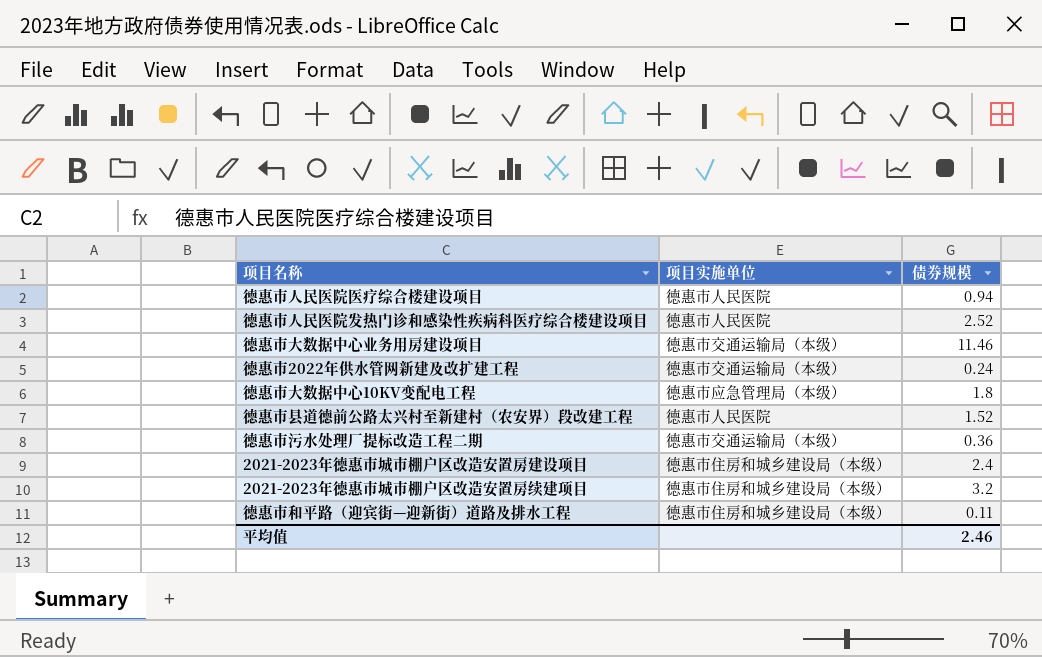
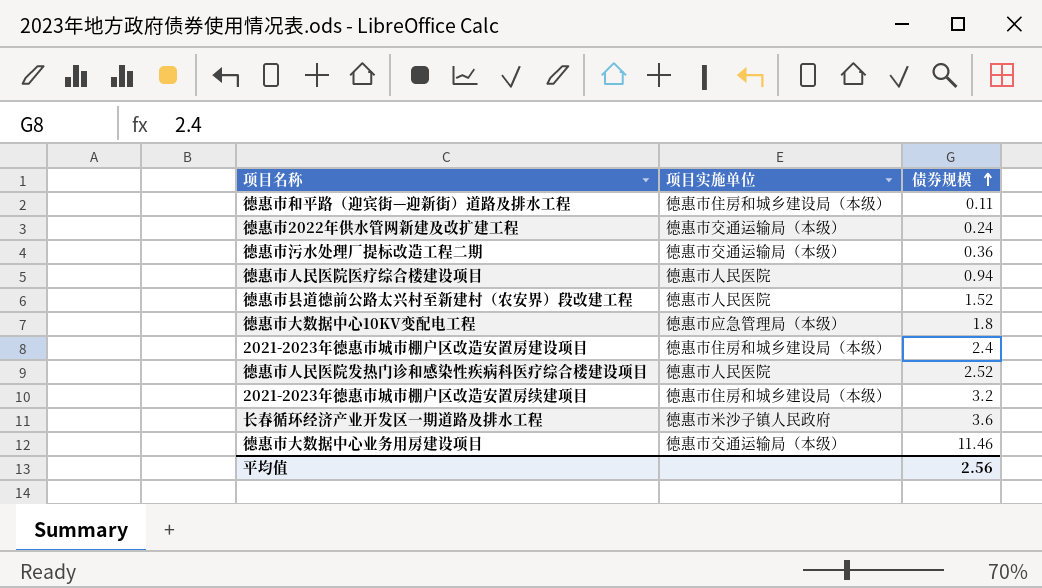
row order: none -> 债券规模 ascending
row 长春循环经济产业开发区一期道路及排水工程: none -> 德惠市米沙子镇人民政府 | 3.6
平均值 | 债券规模: 2.46 -> 2.56

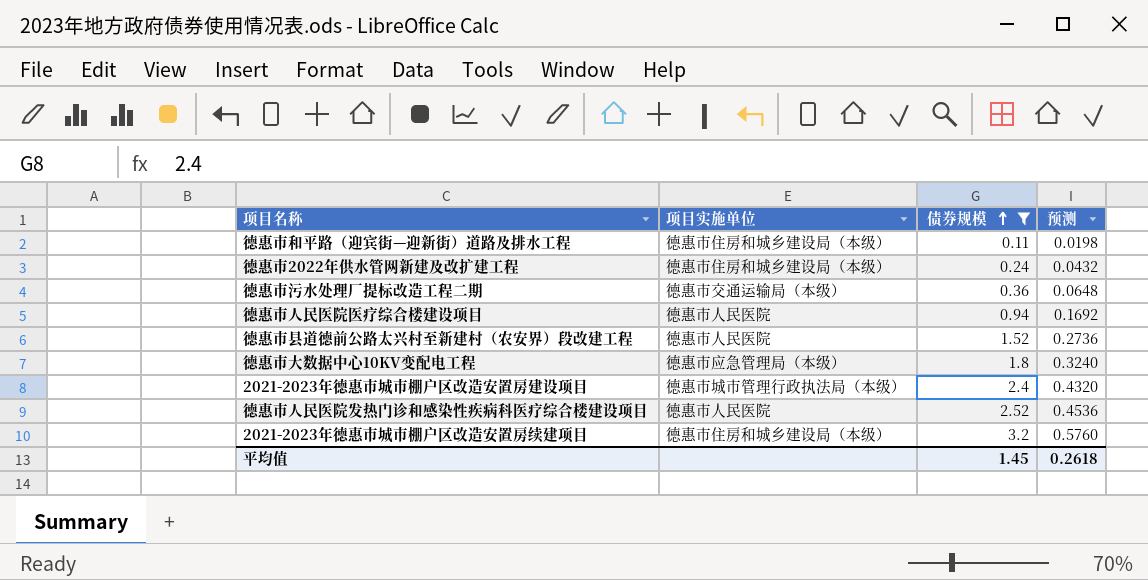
filter: none -> 债券规模 <= 3.2
column 预测 | formula: none -> [债券规模] * 0.18
德惠市2022年供水管网新建及改扩建工程 | 项目实施单位: 德惠市交通运输局（本级） -> 德惠市住房和城乡建设局（本级）
2021-2023年德惠市城市棚户区改造安置房建设项目 | 项目实施单位: 德惠市住房和城乡建设局（本级） -> 德惠市城市管理行政执法局（本级）
平均值 | 债券规模: 2.56 -> 1.45

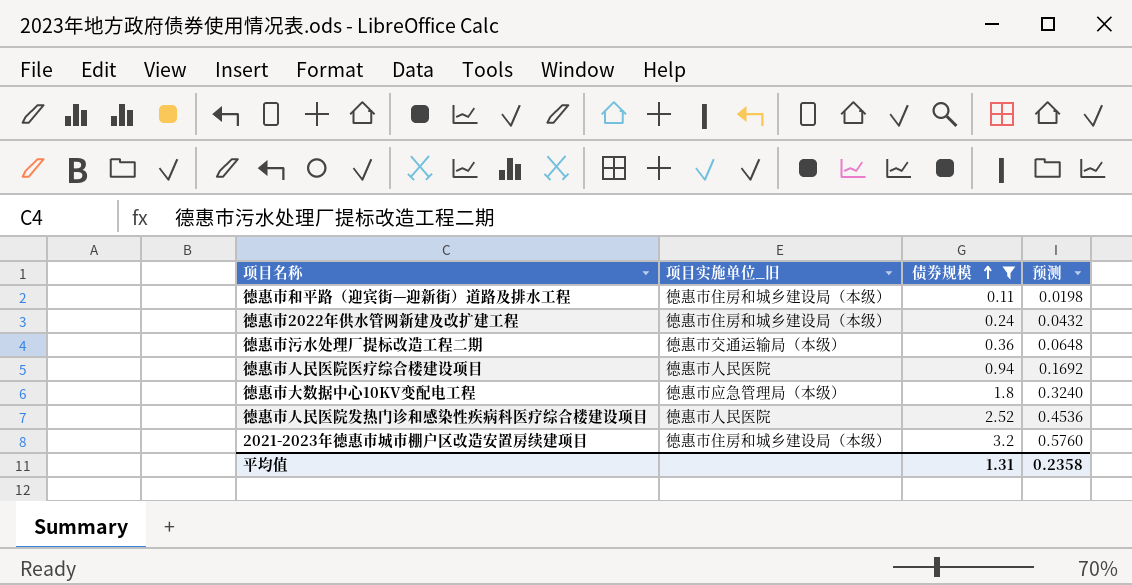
column name: 项目实施单位 -> 项目实施单位_旧
row 德惠市县道德前公路太兴村至新建村（农安界）段改建工程: 德惠市人民医院 | 1.52 | 0.2736 -> none
row 2021-2023年德惠市城市棚户区改造安置房建设项目: 德惠市城市管理行政执法局（本级） | 2.4 | 0.4320 -> none
平均值 | 债券规模: 1.45 -> 1.31
平均值 | 预测: 0.2618 -> 0.2358

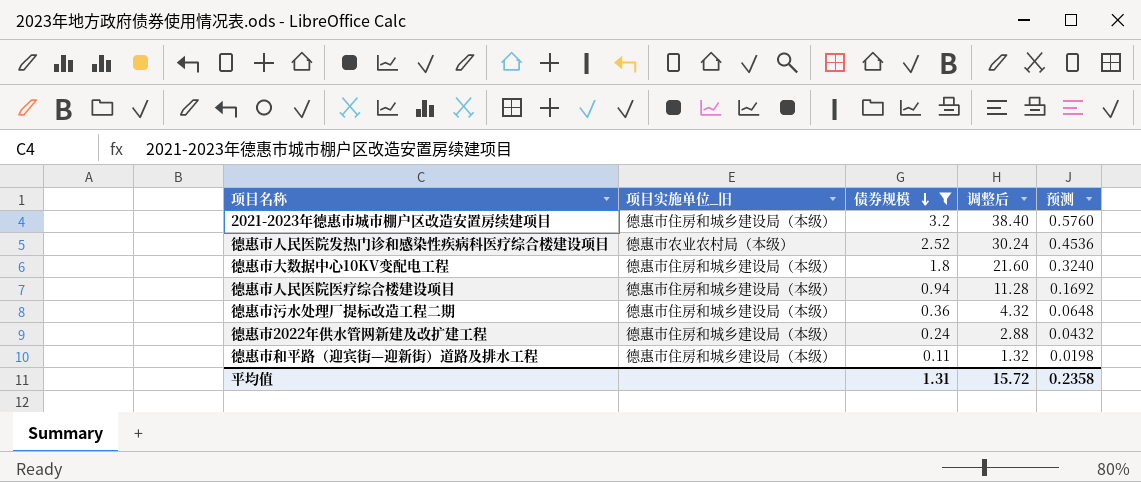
row order: 债券规模 ascending -> 债券规模 descending
column 调整后 | formula: none -> [债券规模] * 12
德惠市人民医院发热门诊和感染性疾病科医疗综合楼建设项目 | 项目实施单位_旧: 德惠市人民医院 -> 德惠市农业农村局（本级）
德惠市大数据中心10KV变配电工程 | 项目实施单位_旧: 德惠市应急管理局（本级） -> 德惠市住房和城乡建设局（本级）
德惠市人民医院医疗综合楼建设项目 | 项目实施单位_旧: 德惠市人民医院 -> 德惠市住房和城乡建设局（本级）
德惠市污水处理厂提标改造工程二期 | 项目实施单位_旧: 德惠市交通运输局（本级） -> 德惠市住房和城乡建设局（本级）

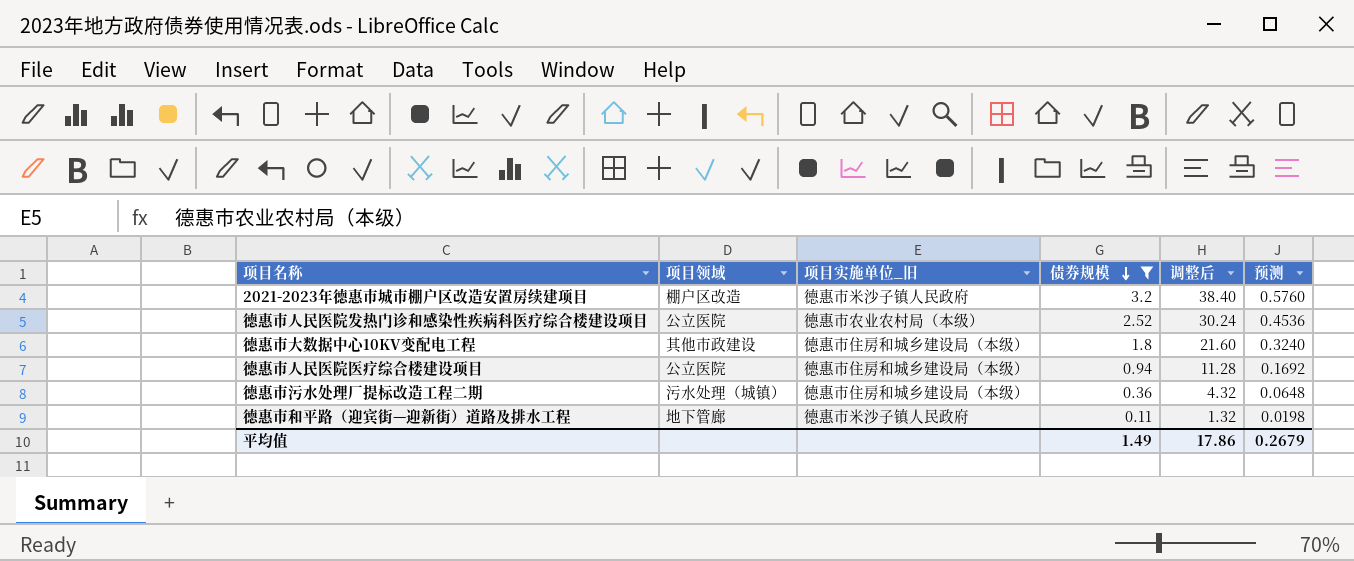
column 项目领域 | position: none -> 2
row 德惠市2022年供水管网新建及改扩建工程: 德惠市住房和城乡建设局（本级） | 0.24 | 2.88 | 0.0432 -> none
2021-2023年德惠市城市棚户区改造安置房续建项目 | 项目实施单位_旧: 德惠市住房和城乡建设局（本级） -> 德惠市米沙子镇人民政府
德惠市和平路（迎宾街—迎新街）道路及排水工程 | 项目实施单位_旧: 德惠市住房和城乡建设局（本级） -> 德惠市米沙子镇人民政府
平均值 | 债券规模: 1.31 -> 1.49
平均值 | 调整后: 15.72 -> 17.86
平均值 | 预测: 0.2358 -> 0.2679

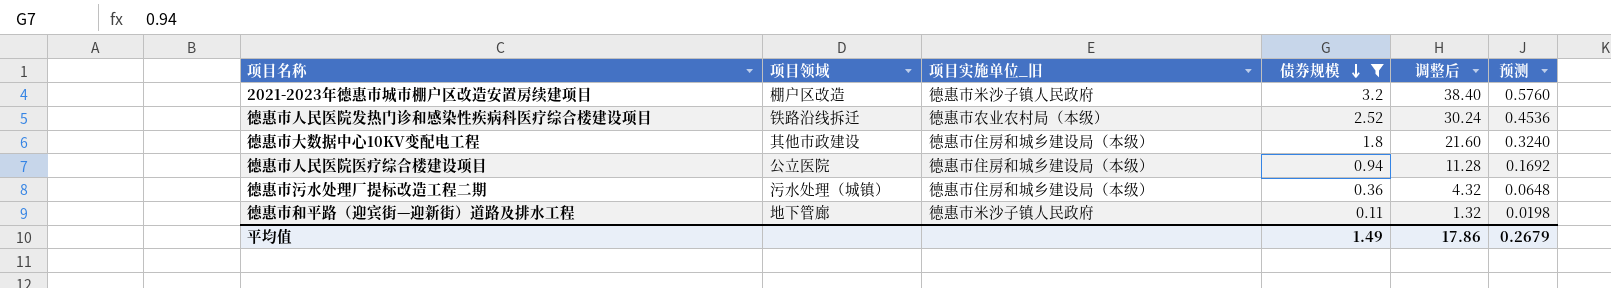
德惠市人民医院发热门诊和感染性疾病科医疗综合楼建设项目 | 项目领域: 公立医院 -> 铁路沿线拆迁

